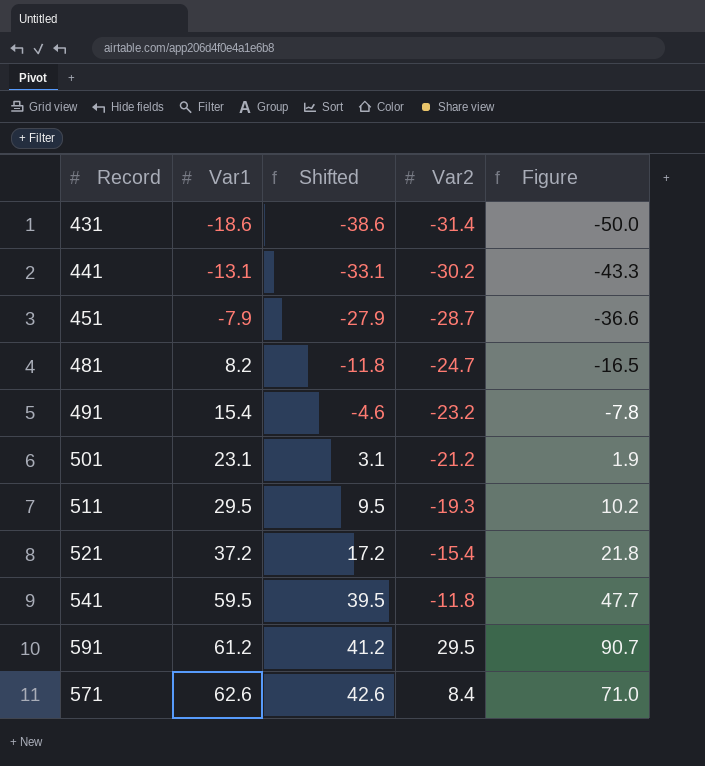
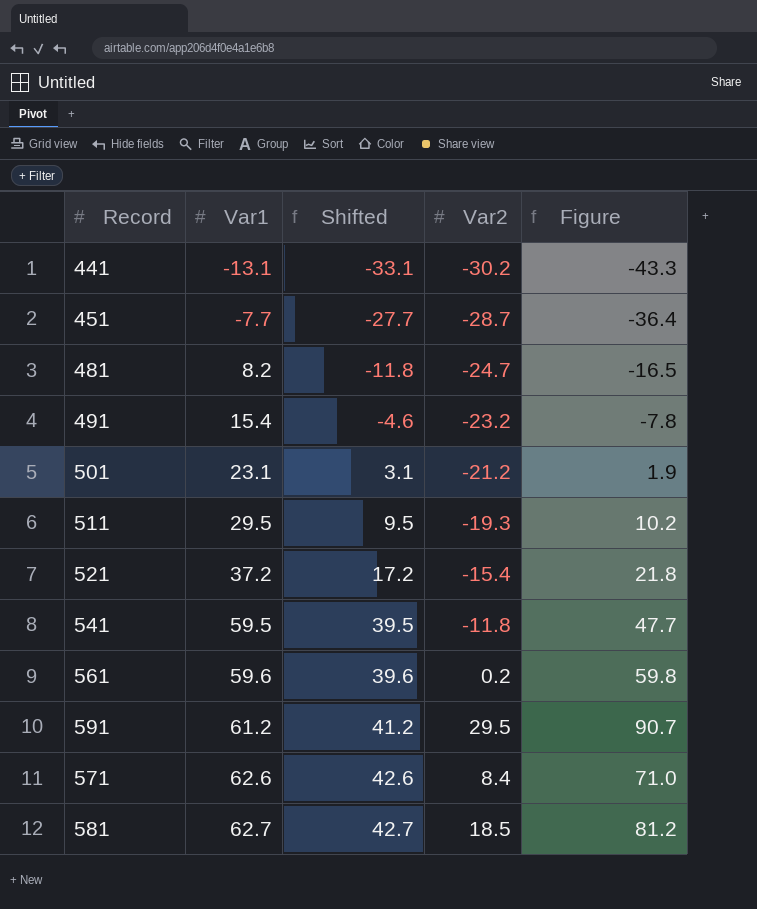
row 431: -18.6 | -38.6 | -31.4 | -50.0 -> none
451 | Var1: -7.9 -> -7.7
451 | Shifted: -27.9 -> -27.7
451 | Figure: -36.6 -> -36.4
row 561: none -> 59.6 | 39.6 | 0.2 | 59.8
row 581: none -> 62.7 | 42.7 | 18.5 | 81.2

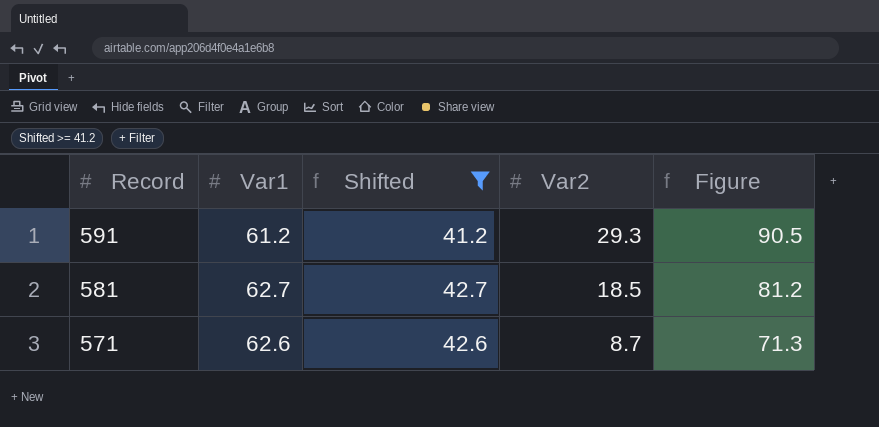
filter: none -> Shifted >= 41.2
row order: Var1 ascending -> Record descending
591 | Var2: 29.5 -> 29.3
591 | Figure: 90.7 -> 90.5
571 | Var2: 8.4 -> 8.7
571 | Figure: 71.0 -> 71.3

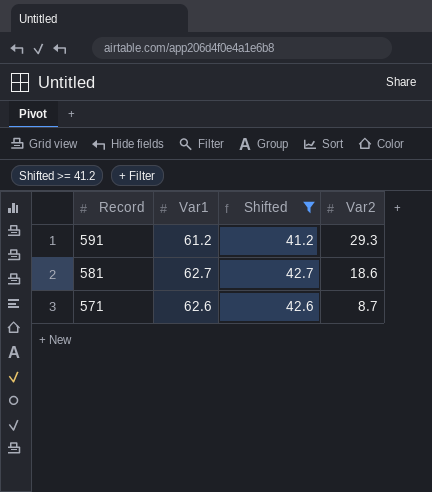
column Figure | formula: [Var1] + [Var2] -> none
581 | Var2: 18.5 -> 18.6

